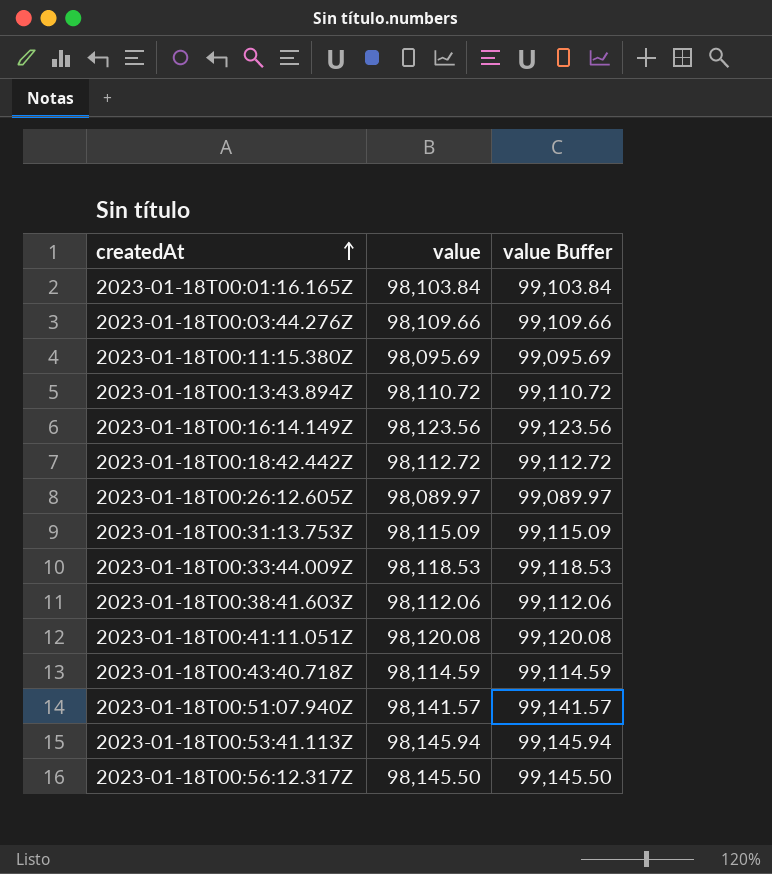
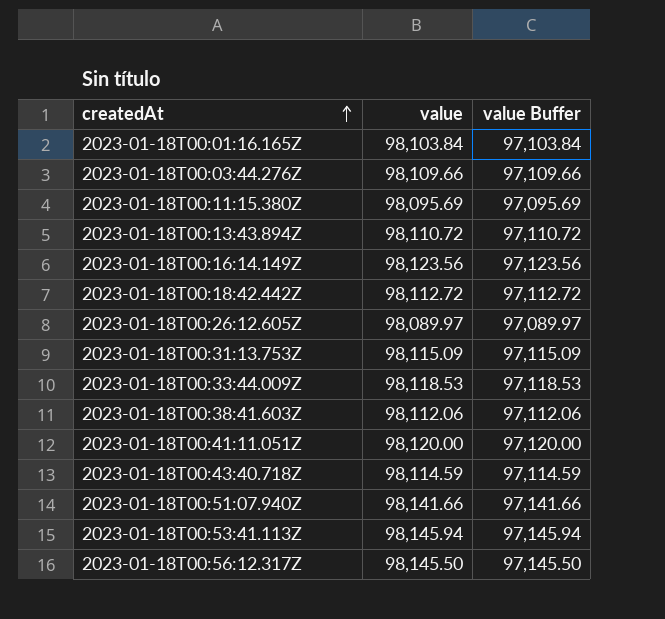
column value Buffer | formula: [value] + 1000 -> [value] - 1000
2023-01-18T00:41:11.051Z | value: 98,120.08 -> 98,120.00
2023-01-18T00:51:07.940Z | value: 98,141.57 -> 98,141.66

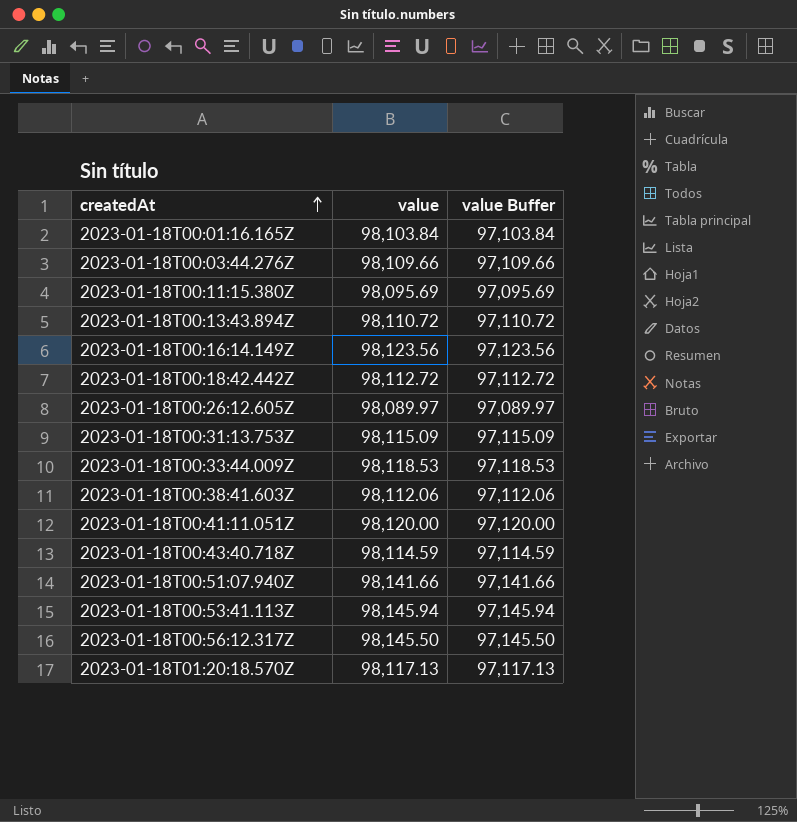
row 2023-01-18T01:20:18.570Z: none -> 98,117.13 | 97,117.13

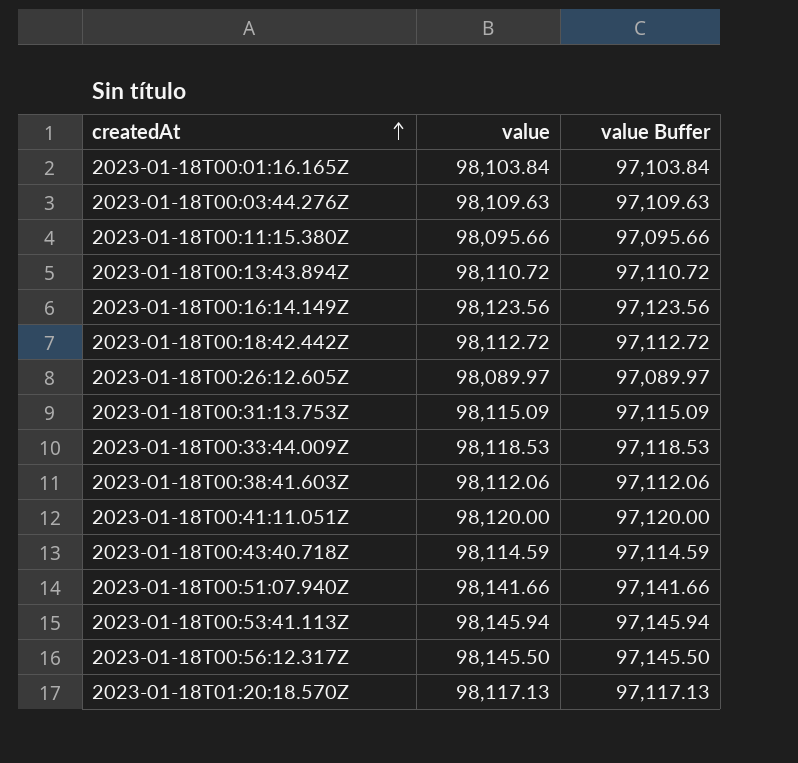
2023-01-18T00:03:44.276Z | value: 98,109.66 -> 98,109.63
2023-01-18T00:03:44.276Z | value Buffer: 97,109.66 -> 97,109.63
2023-01-18T00:11:15.380Z | value: 98,095.69 -> 98,095.66
2023-01-18T00:11:15.380Z | value Buffer: 97,095.69 -> 97,095.66

